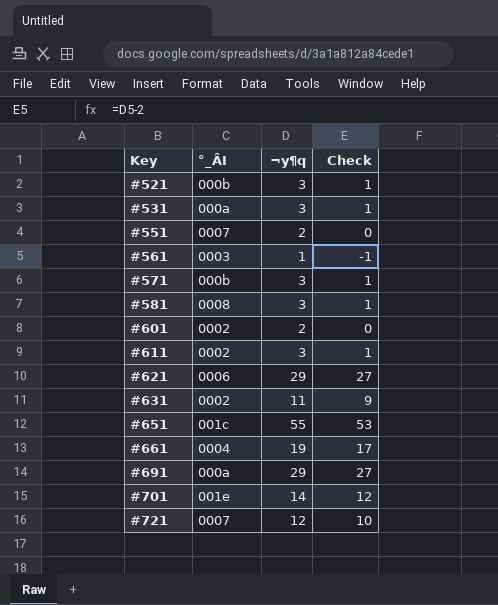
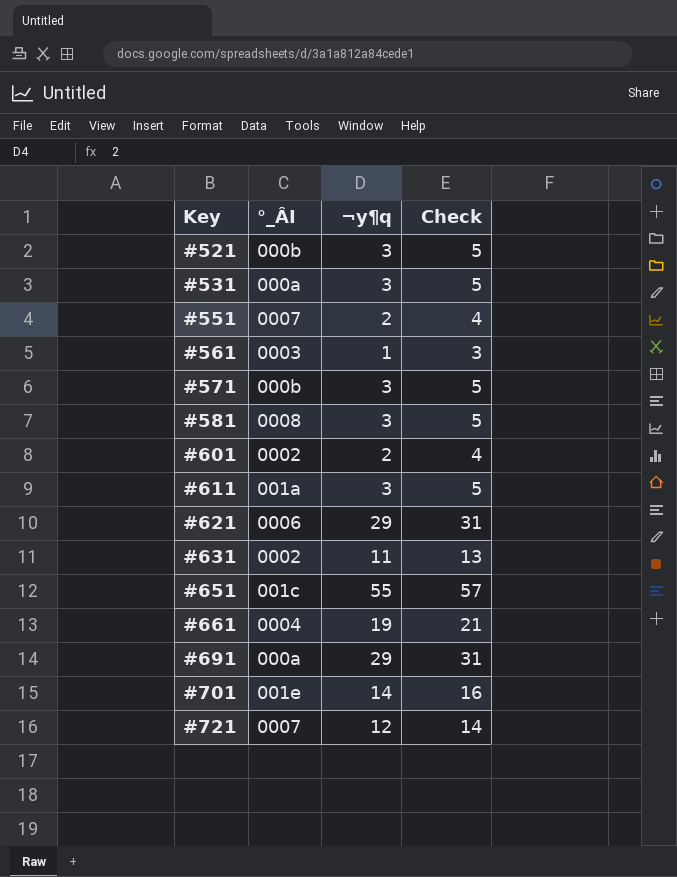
column Check | formula: [¬y¶q] - 2 -> [¬y¶q] + 2
#611 | °_ÂI: 0002 -> 001a

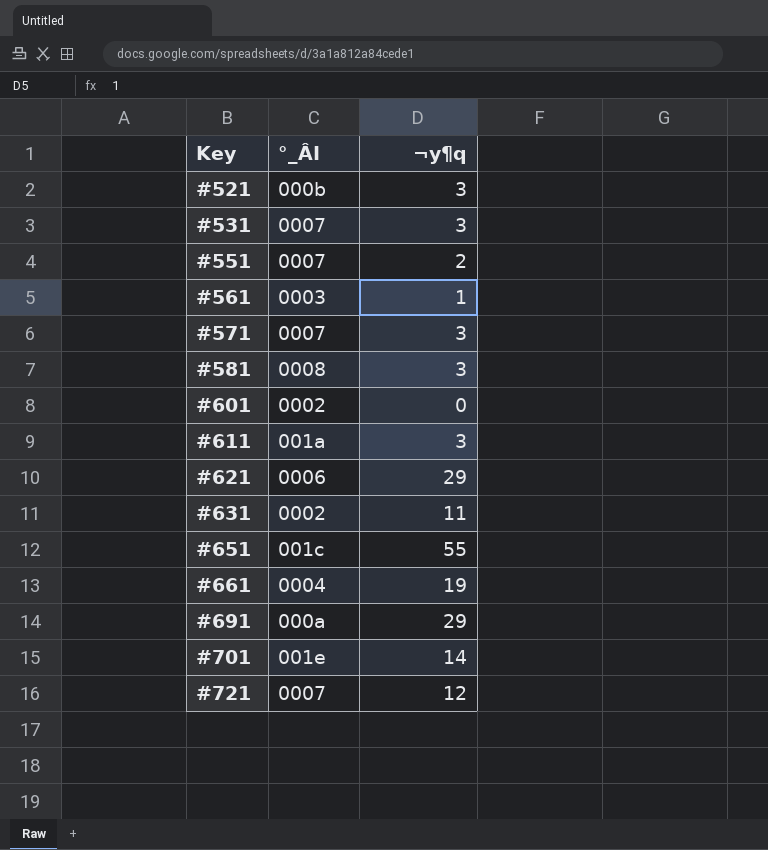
column Check | formula: [¬y¶q] + 2 -> none
#531 | °_ÂI: 000a -> 0007
#571 | °_ÂI: 000b -> 0007
#601 | ¬y¶q: 2 -> 0

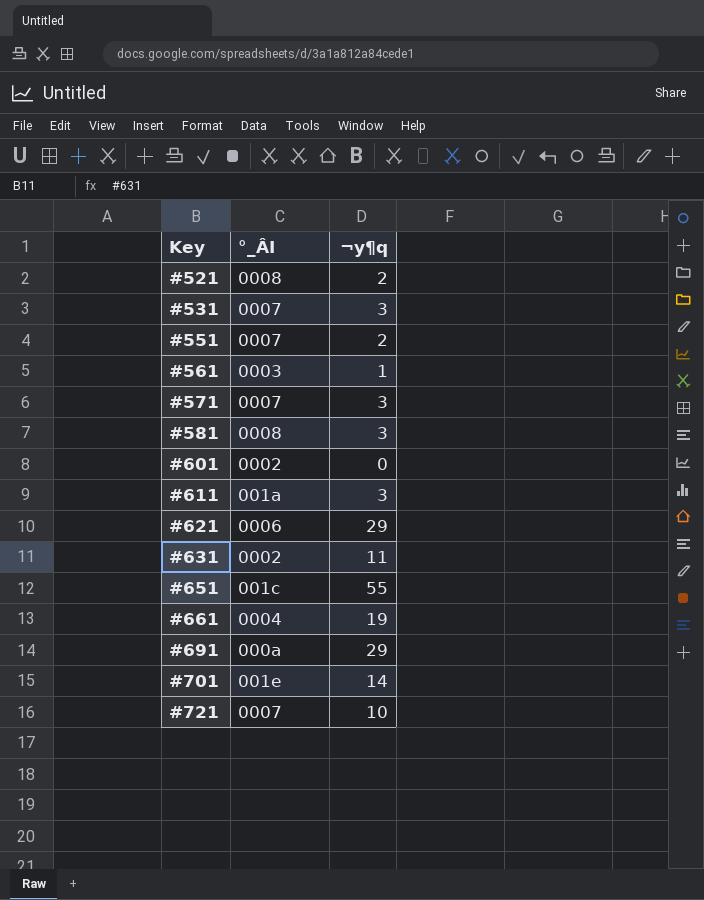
#521 | °_ÂI: 000b -> 0008
#521 | ¬y¶q: 3 -> 2
#721 | ¬y¶q: 12 -> 10

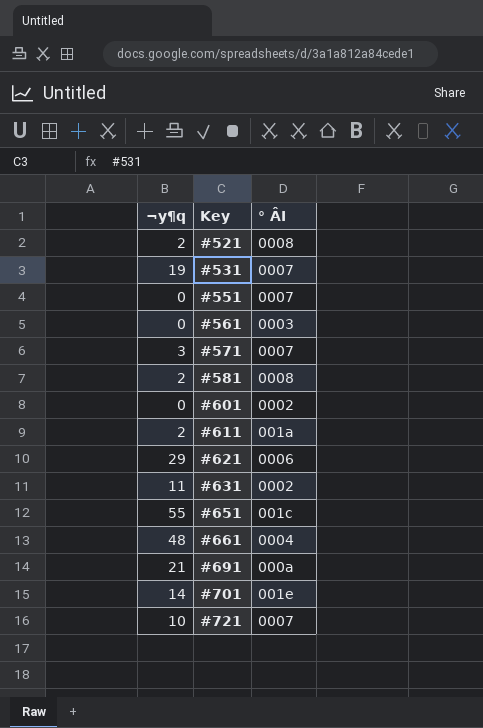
column ¬y¶q | position: 3 -> 1
column name: °_ÂI -> ° ÂI
#531 | ¬y¶q: 3 -> 19
#551 | ¬y¶q: 2 -> 0
#561 | ¬y¶q: 1 -> 0
#581 | ¬y¶q: 3 -> 2
#611 | ¬y¶q: 3 -> 2
#661 | ¬y¶q: 19 -> 48
#691 | ¬y¶q: 29 -> 21

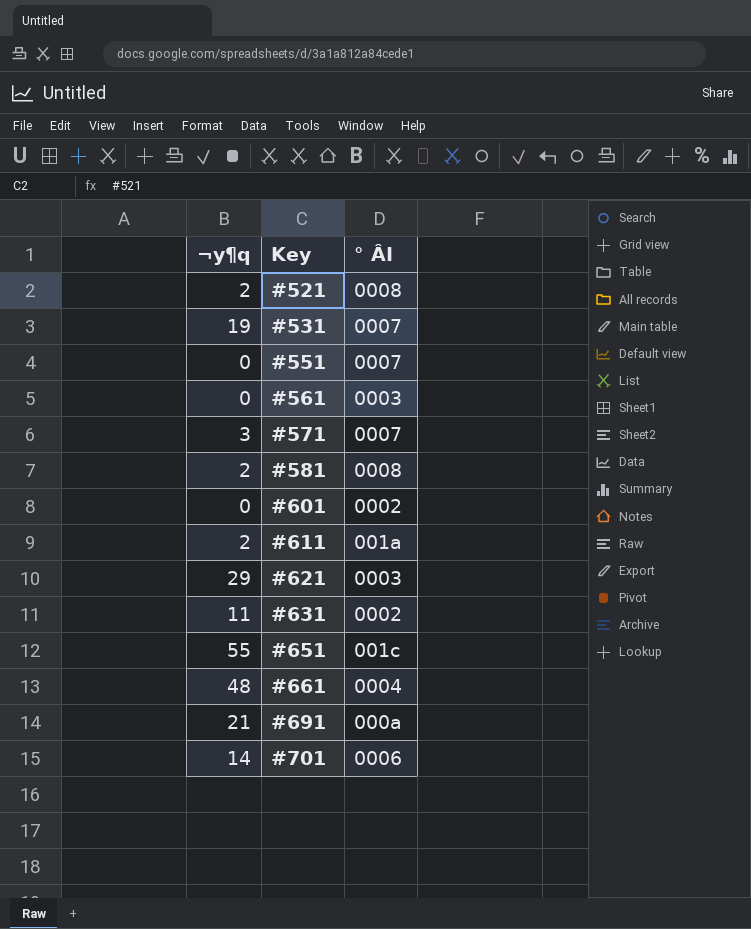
row #721: 10 | 0007 -> none
#621 | ° ÂI: 0006 -> 0003
#701 | ° ÂI: 001e -> 0006

